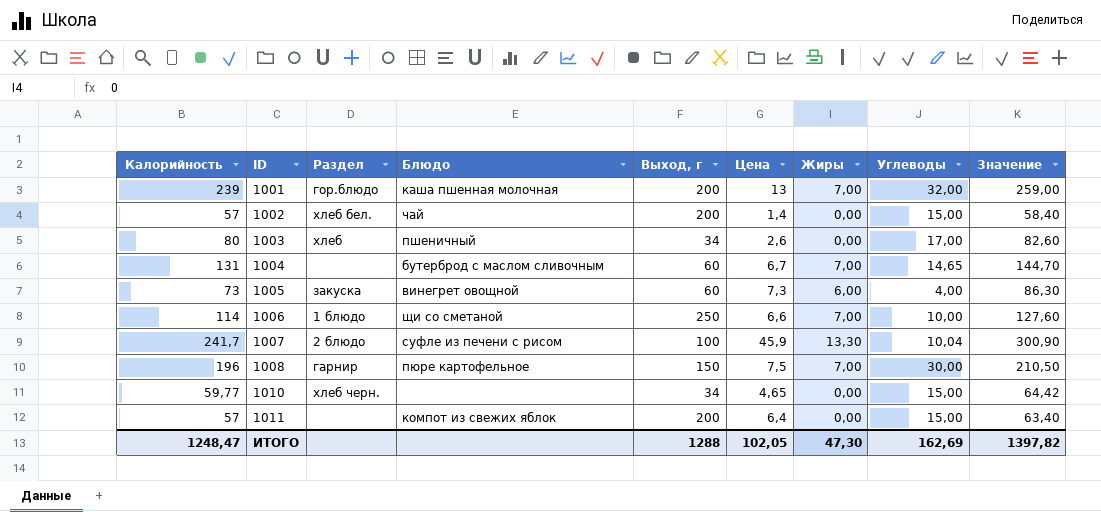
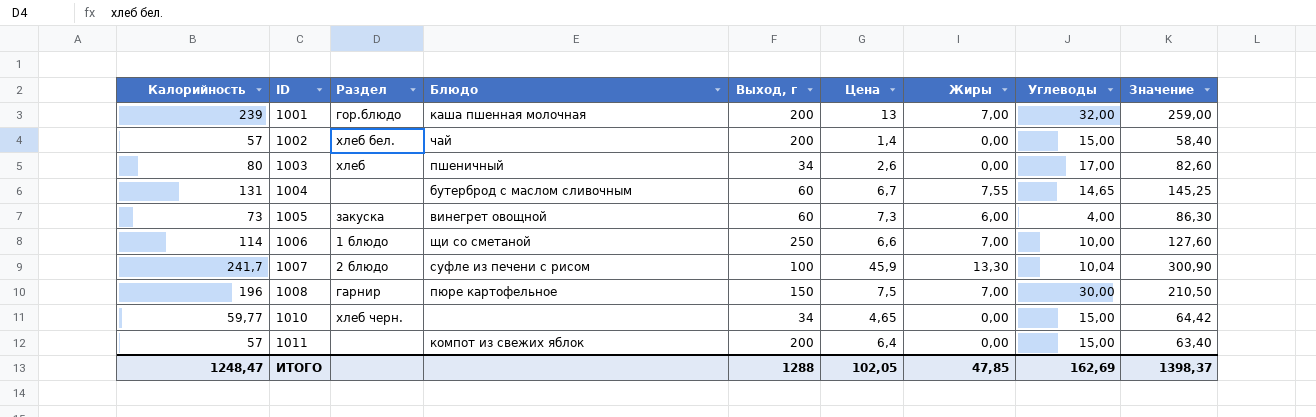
1004 | Жиры: 7,00 -> 7,55
1004 | Значение: 144,70 -> 145,25
ИТОГО | Жиры: 47,30 -> 47,85
ИТОГО | Значение: 1397,82 -> 1398,37

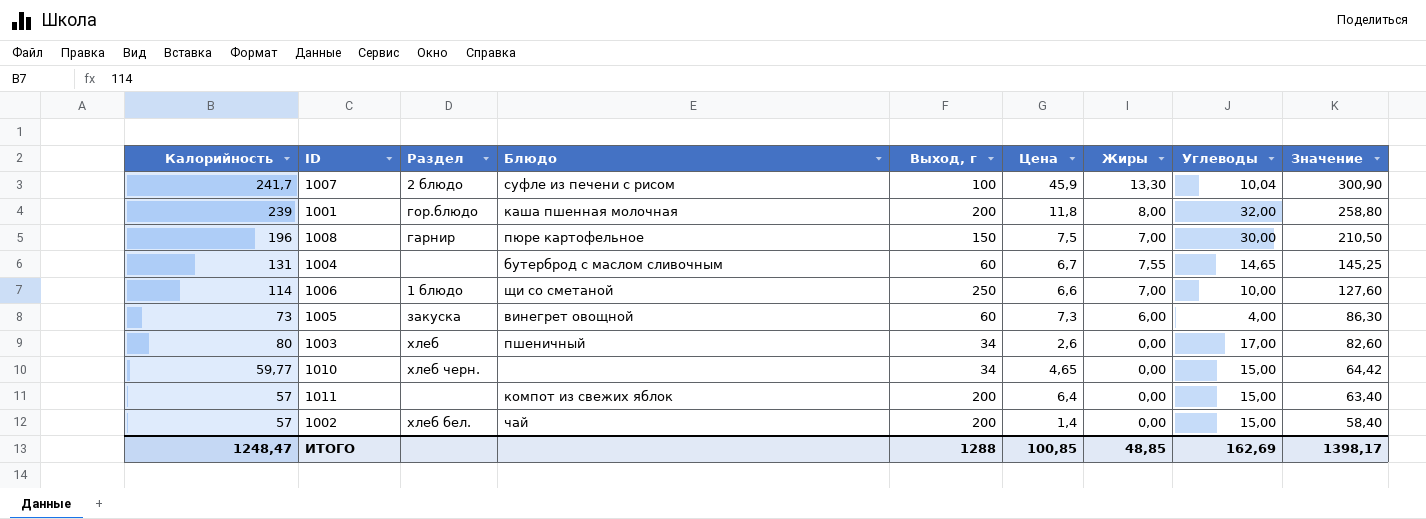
row order: ID ascending -> Значение descending
1001 | Цена: 13 -> 11,8
1001 | Жиры: 7,00 -> 8,00
1001 | Значение: 259,00 -> 258,80
ИТОГО | Цена: 102,05 -> 100,85
ИТОГО | Жиры: 47,85 -> 48,85
ИТОГО | Значение: 1398,37 -> 1398,17

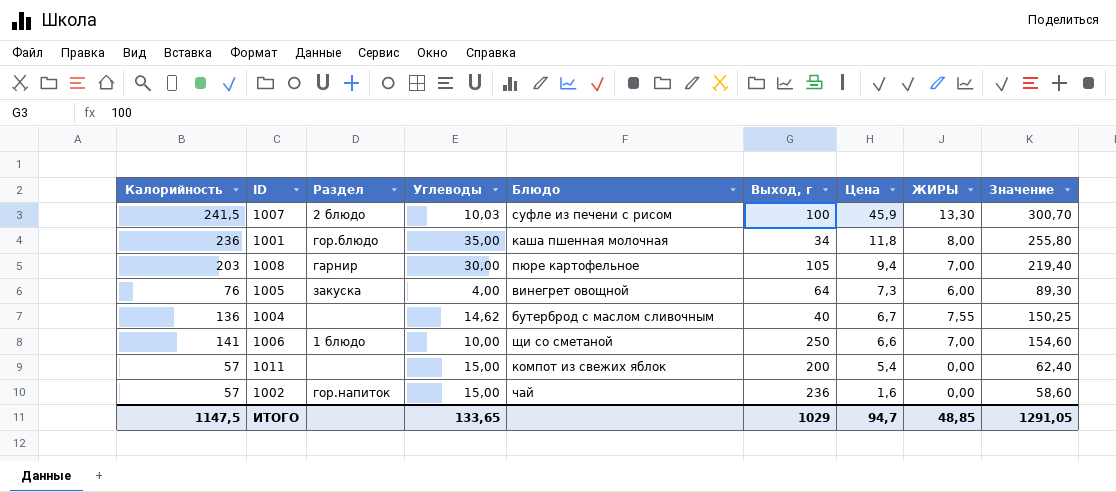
row order: Значение descending -> Цена descending
column Углеводы | position: 8 -> 4
column name: Жиры -> ЖИРЫ
row 1003: 80 | хлеб | пшеничный | 34 | 2,6 | 0,00 | 17,00 | 82,60 -> none
row 1010: 59,77 | хлеб черн. | none | 34 | 4,65 | 0,00 | 15,00 | 64,42 -> none
1007 | Калорийность: 241,7 -> 241,5
1007 | Углеводы: 10,04 -> 10,03
1007 | Значение: 300,90 -> 300,70
1001 | Калорийность: 239 -> 236
1001 | Углеводы: 32,00 -> 35,00
1001 | Выход, г: 200 -> 34
1001 | Значение: 258,80 -> 255,80
1008 | Калорийность: 196 -> 203
1008 | Выход, г: 150 -> 105
1008 | Цена: 7,5 -> 9,4
1008 | Значение: 210,50 -> 219,40
1005 | Калорийность: 73 -> 76
1005 | Выход, г: 60 -> 64
1005 | Значение: 86,30 -> 89,30
1004 | Калорийность: 131 -> 136
1004 | Углеводы: 14,65 -> 14,62
1004 | Выход, г: 60 -> 40
1004 | Значение: 145,25 -> 150,25
1006 | Калорийность: 114 -> 141
1006 | Значение: 127,60 -> 154,60
1011 | Цена: 6,4 -> 5,4
1011 | Значение: 63,40 -> 62,40
1002 | Раздел: хлеб бел. -> гор.напиток
1002 | Выход, г: 200 -> 236
1002 | Цена: 1,4 -> 1,6
1002 | Значение: 58,40 -> 58,60
ИТОГО | Калорийность: 1248,47 -> 1147,5
ИТОГО | Углеводы: 162,69 -> 133,65
ИТОГО | Выход, г: 1288 -> 1029
ИТОГО | Цена: 100,85 -> 94,7
ИТОГО | Значение: 1398,17 -> 1291,05

